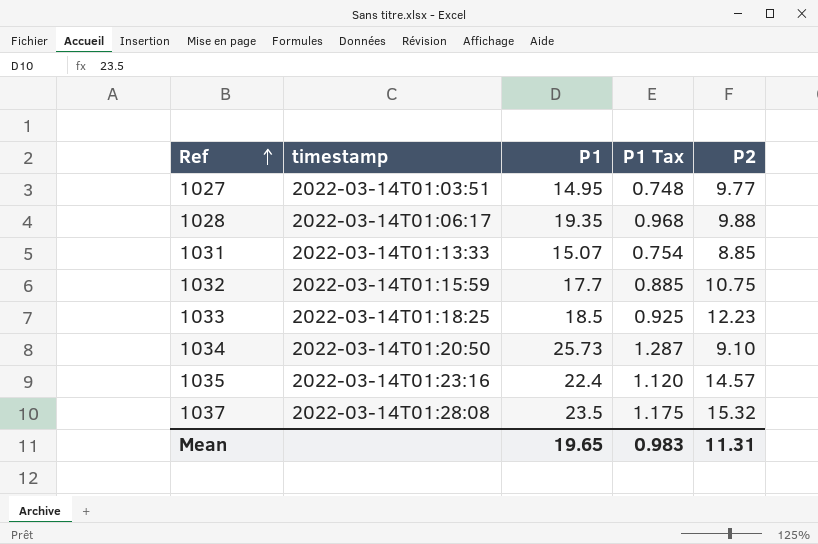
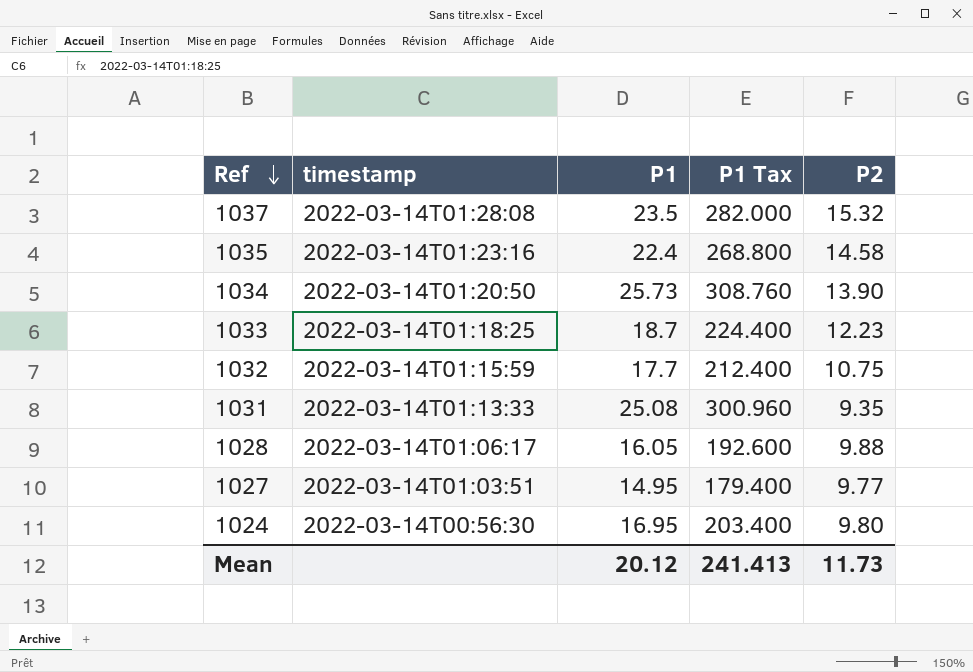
row order: Ref ascending -> Ref descending
column P1 Tax | formula: [P1] * 0.05 -> [P1] * 12
1035 | P2: 14.57 -> 14.58
1034 | P2: 9.10 -> 13.90
1033 | P1: 18.5 -> 18.7
1031 | P1: 15.07 -> 25.08
1031 | P2: 8.85 -> 9.35
1028 | P1: 19.35 -> 16.05
row 1024: none -> 2022-03-14T00:56:30 | 16.95 | 203.400 | 9.80
Mean | P1: 19.65 -> 20.12
Mean | P1 Tax: 0.983 -> 241.413
Mean | P2: 11.31 -> 11.73

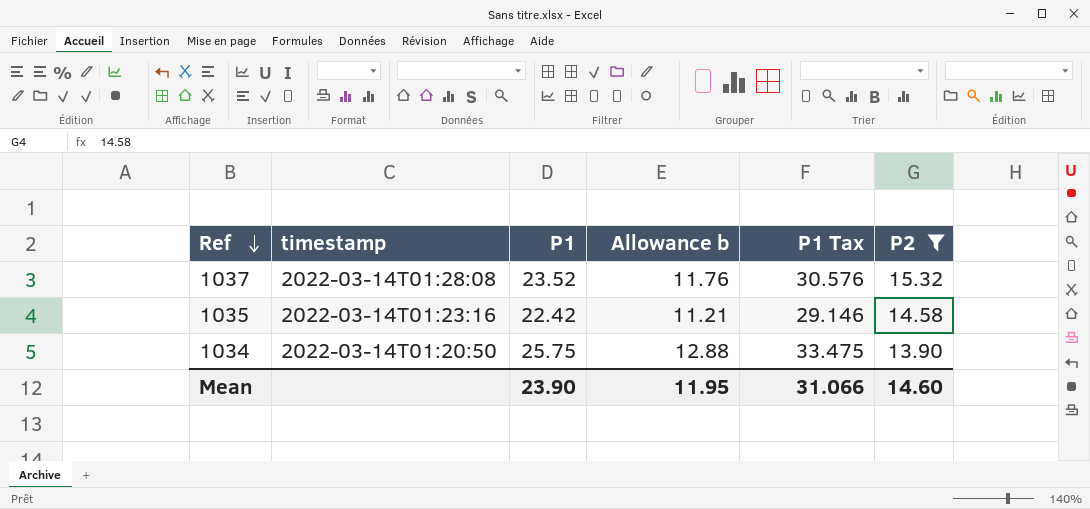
filter: none -> P2 >= 13.90
column Allowance b | formula: none -> [P1] * 0.5
column P1 Tax | formula: [P1] * 12 -> [P1] * 1.3
1037 | P1: 23.5 -> 23.52
1035 | P1: 22.4 -> 22.42
1034 | P1: 25.73 -> 25.75
Mean | P1: 20.12 -> 23.90
Mean | P1 Tax: 241.413 -> 31.066
Mean | P2: 11.73 -> 14.60

